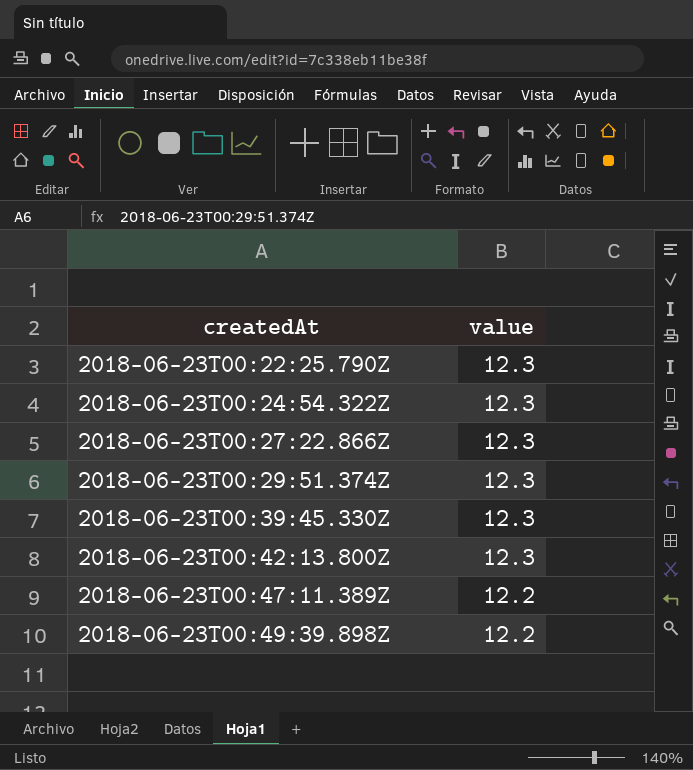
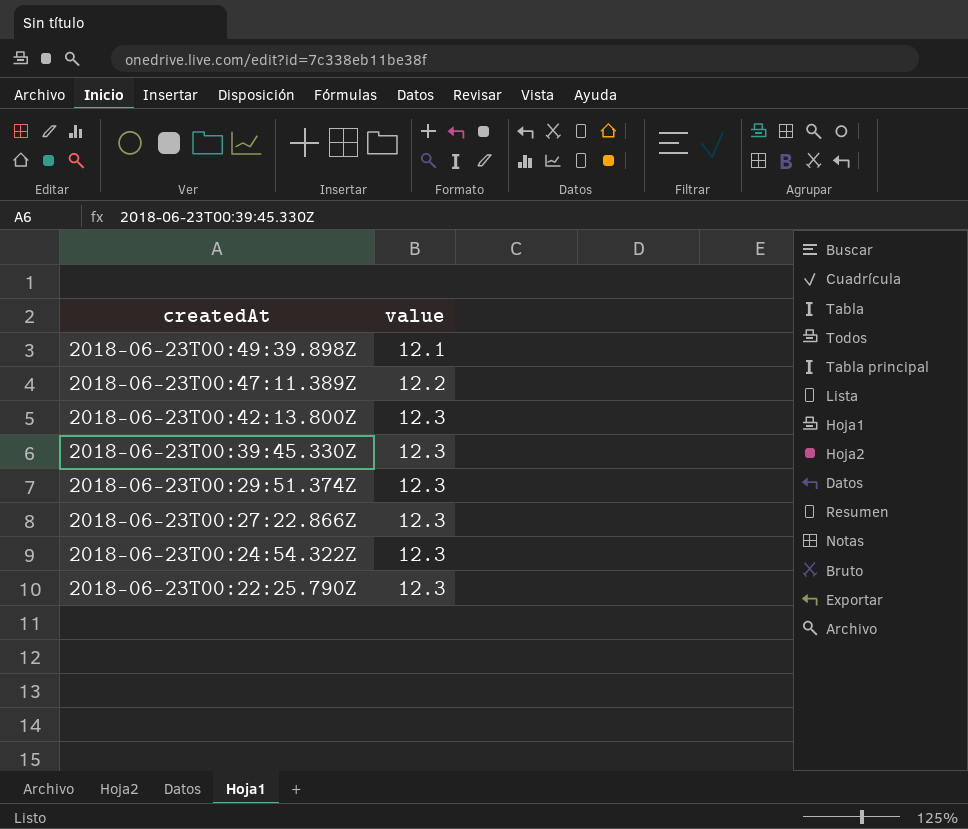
row order: createdAt ascending -> createdAt descending
2018-06-23T00:49:39.898Z | value: 12.2 -> 12.1

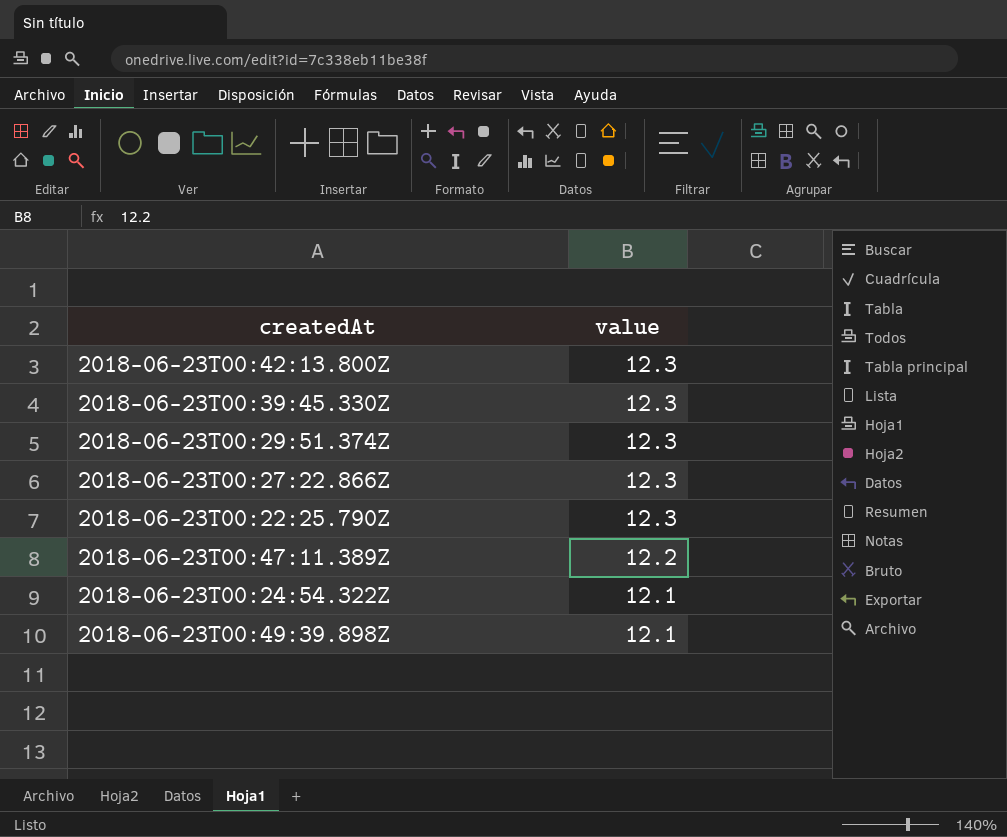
row order: createdAt descending -> value descending
2018-06-23T00:24:54.322Z | value: 12.3 -> 12.1

